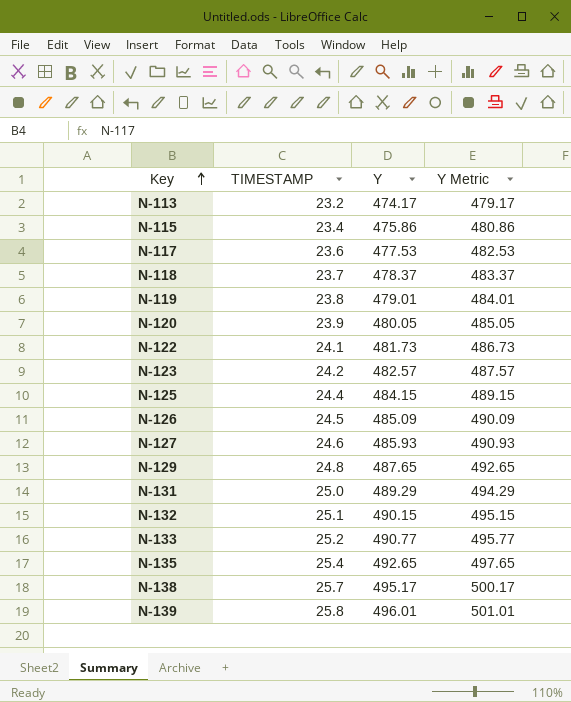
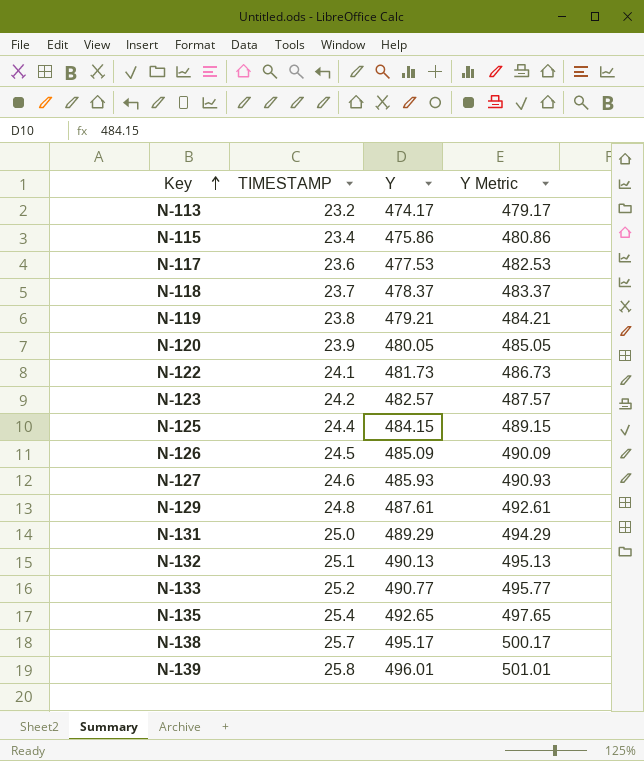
N-119 | Y: 479.01 -> 479.21
N-119 | Y Metric: 484.01 -> 484.21
N-129 | Y: 487.65 -> 487.61
N-129 | Y Metric: 492.65 -> 492.61
N-132 | Y: 490.15 -> 490.13
N-132 | Y Metric: 495.15 -> 495.13

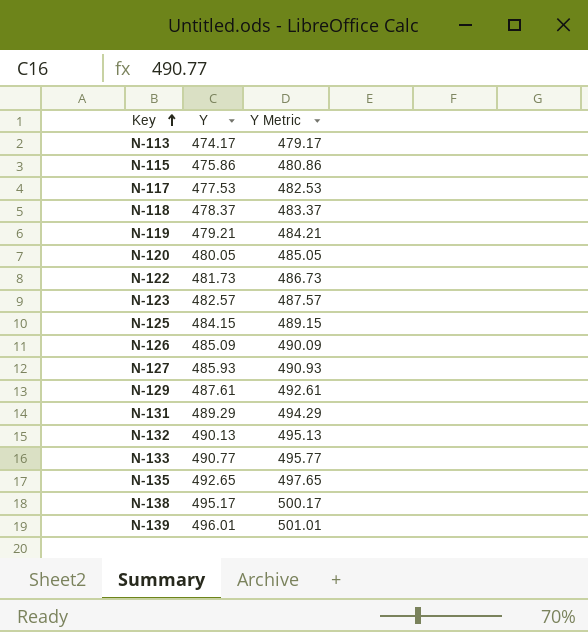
column TIMESTAMP | position: 2 -> none

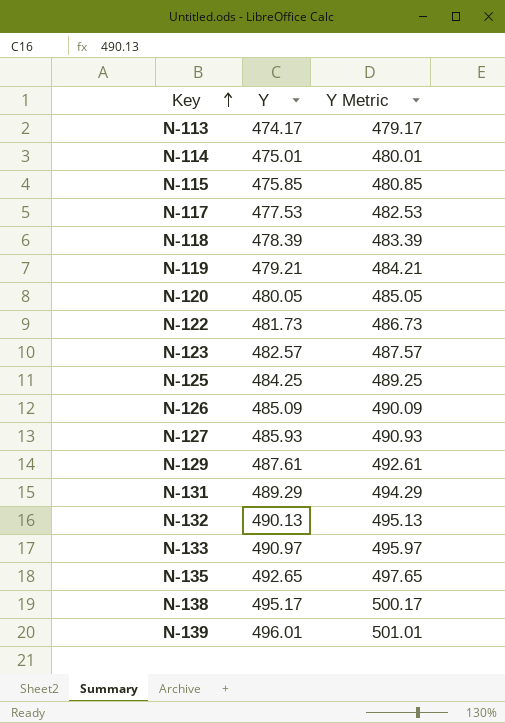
row N-114: none -> 475.01 | 480.01
N-115 | Y: 475.86 -> 475.85
N-115 | Y Metric: 480.86 -> 480.85
N-118 | Y: 478.37 -> 478.39
N-118 | Y Metric: 483.37 -> 483.39
N-125 | Y: 484.15 -> 484.25
N-125 | Y Metric: 489.15 -> 489.25
N-133 | Y: 490.77 -> 490.97
N-133 | Y Metric: 495.77 -> 495.97

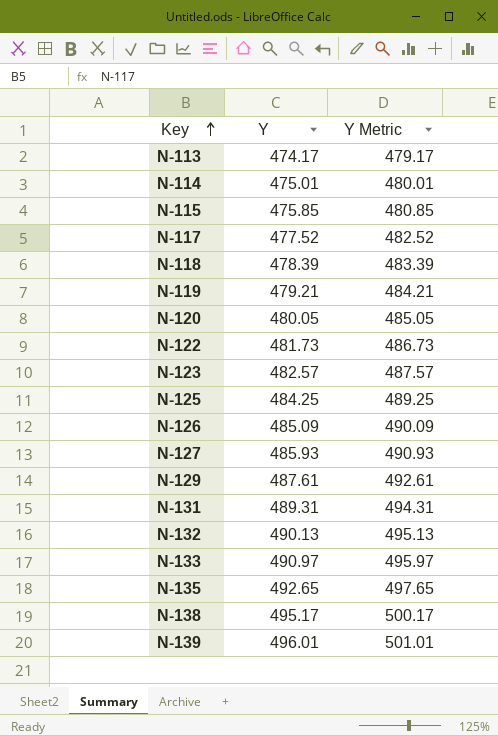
N-117 | Y: 477.53 -> 477.52
N-117 | Y Metric: 482.53 -> 482.52
N-131 | Y: 489.29 -> 489.31
N-131 | Y Metric: 494.29 -> 494.31

